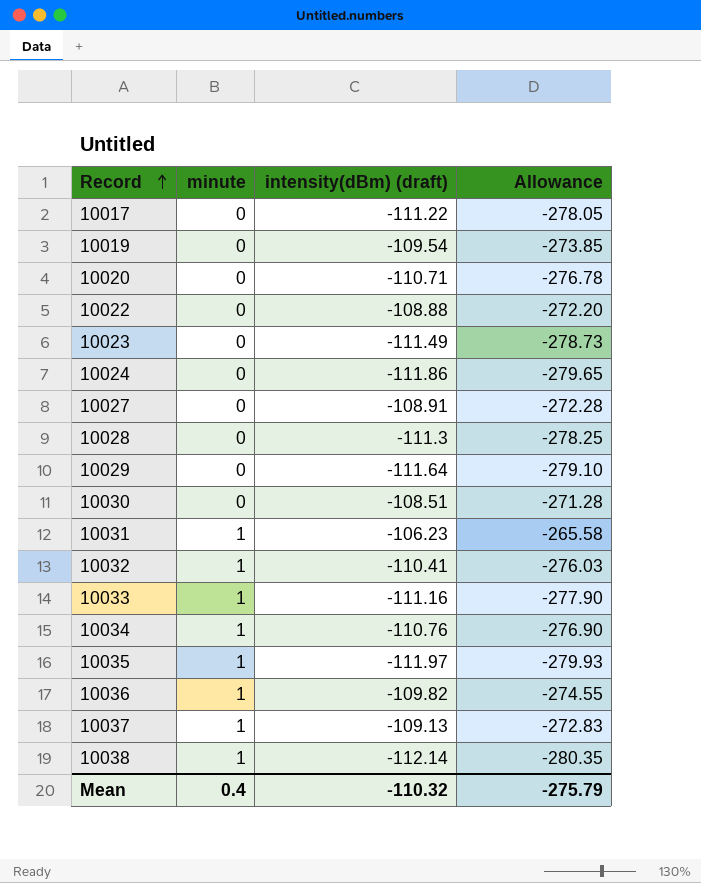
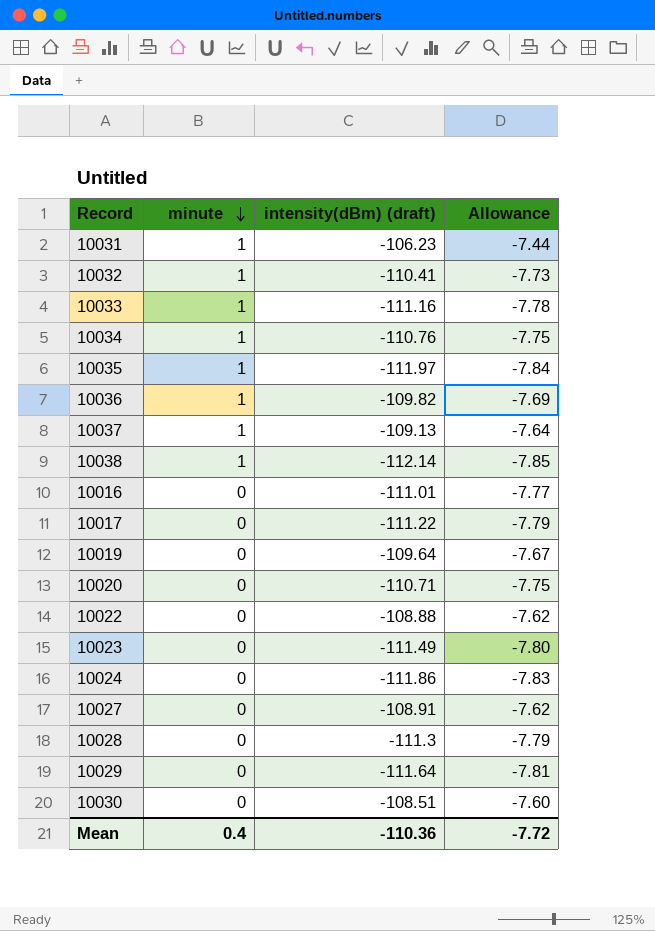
row order: Record ascending -> minute descending
column Allowance | formula: [intensity(dBm) (draft)] * 2.5 -> [intensity(dBm) (draft)] * 0.07
row 10016: none -> 0 | -111.01 | -7.77
10019 | intensity(dBm) (draft): -109.54 -> -109.64
Mean | intensity(dBm) (draft): -110.32 -> -110.36
Mean | Allowance: -275.79 -> -7.72

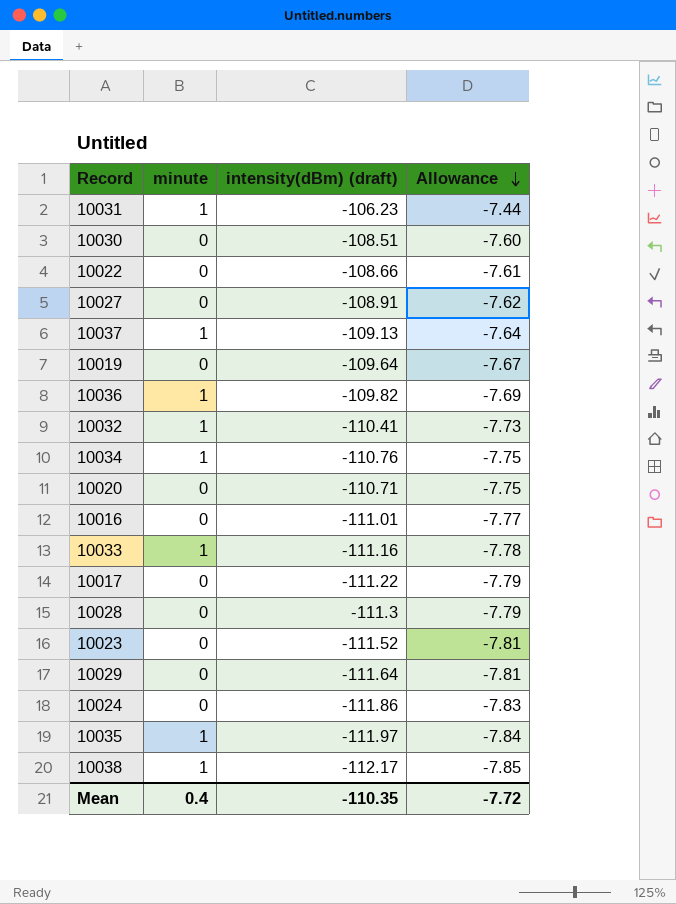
row order: minute descending -> Allowance descending
10022 | intensity(dBm) (draft): -108.88 -> -108.66
10022 | Allowance: -7.62 -> -7.61
10023 | intensity(dBm) (draft): -111.49 -> -111.52
10023 | Allowance: -7.80 -> -7.81
10038 | intensity(dBm) (draft): -112.14 -> -112.17
Mean | intensity(dBm) (draft): -110.36 -> -110.35

